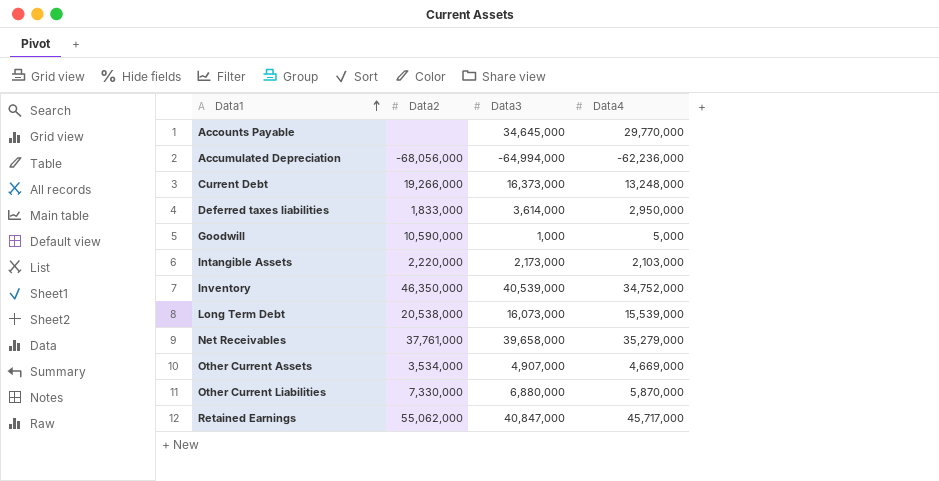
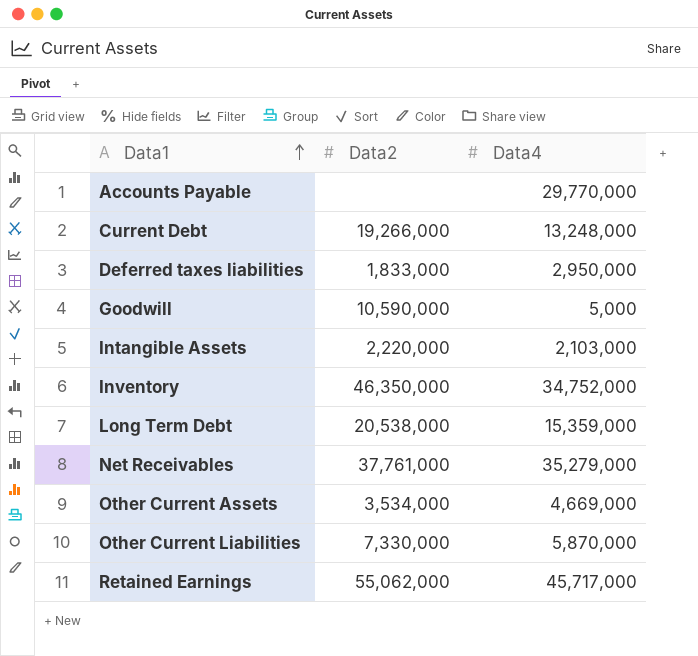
column Data3 | position: 3 -> none
row Accumulated Depreciation: -68,056,000 | -64,994,000 | -62,236,000 -> none
Long Term Debt | Data4: 15,539,000 -> 15,359,000

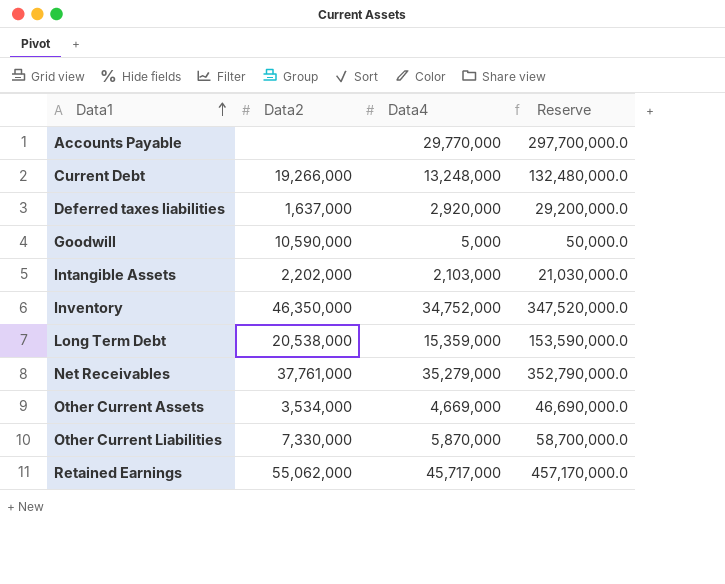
column Reserve | formula: none -> [Data4] * 10
Deferred taxes liabilities | Data2: 1,833,000 -> 1,637,000
Deferred taxes liabilities | Data4: 2,950,000 -> 2,920,000
Intangible Assets | Data2: 2,220,000 -> 2,202,000

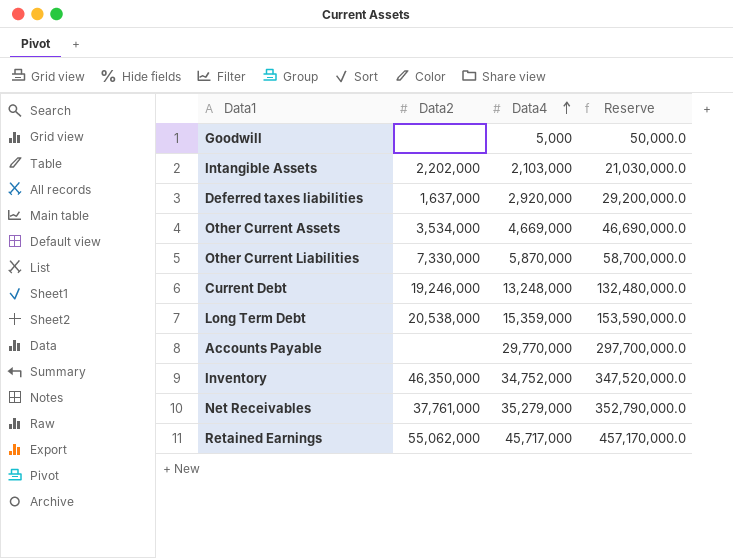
row order: Data1 ascending -> Data4 ascending
Goodwill | Data2: 10,590,000 -> none
Current Debt | Data2: 19,266,000 -> 19,246,000

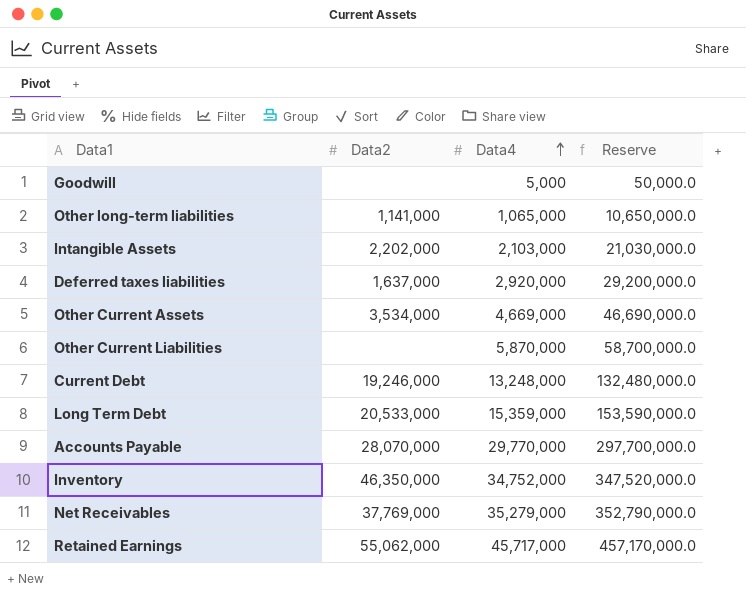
row Other long-term liabilities: none -> 1,141,000 | 1,065,000 | 10,650,000.0
Other Current Liabilities | Data2: 7,330,000 -> none
Long Term Debt | Data2: 20,538,000 -> 20,533,000
Accounts Payable | Data2: none -> 28,070,000
Net Receivables | Data2: 37,761,000 -> 37,769,000

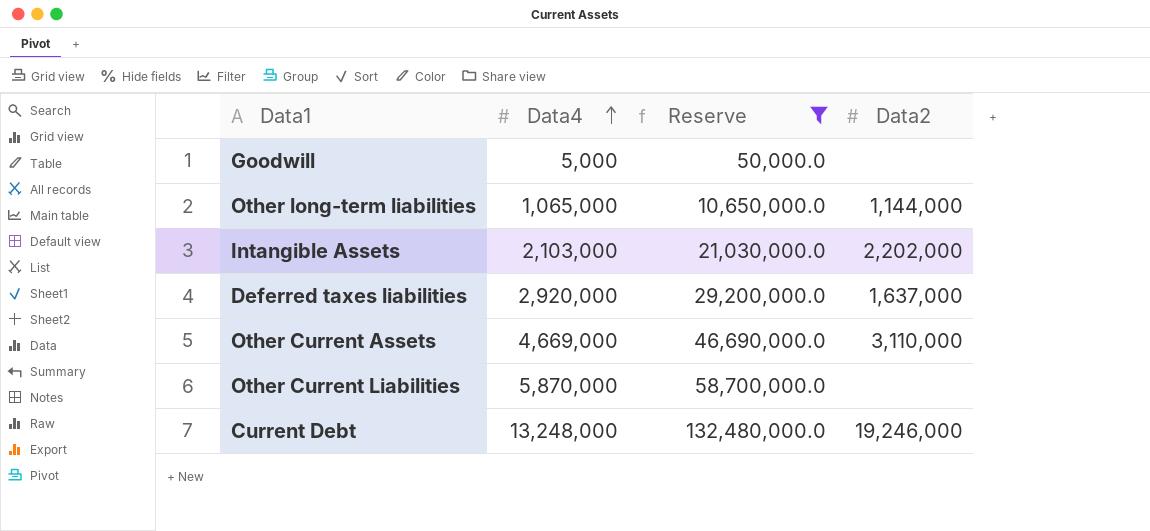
filter: none -> Reserve <= 132,480,000.0
column Data2 | position: 2 -> 4
Other long-term liabilities | Data2: 1,141,000 -> 1,144,000
Other Current Assets | Data2: 3,534,000 -> 3,110,000

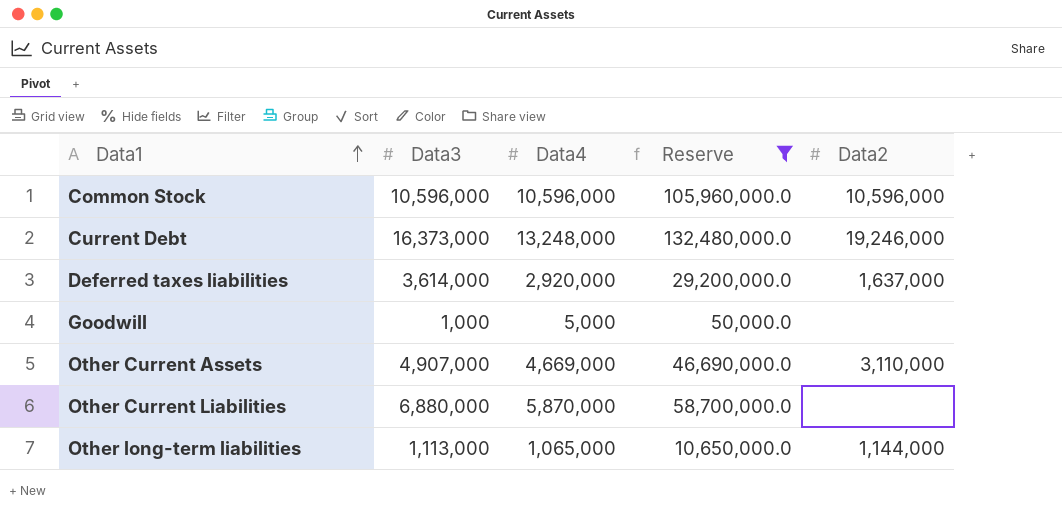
row order: Data4 ascending -> Data1 ascending
column Data3 | position: none -> 2
row Intangible Assets: 2,103,000 | 21,030,000.0 | 2,202,000 -> none
row Common Stock: none -> 10,596,000 | 10,596,000 | 105,960,000.0 | 10,596,000

